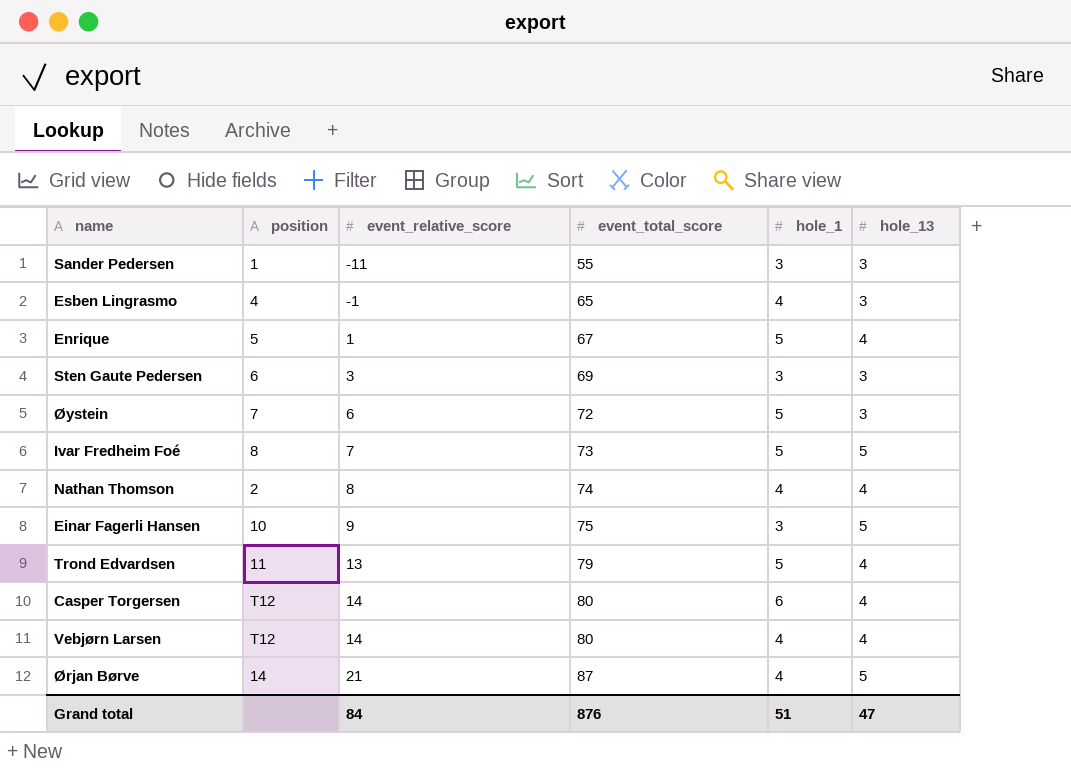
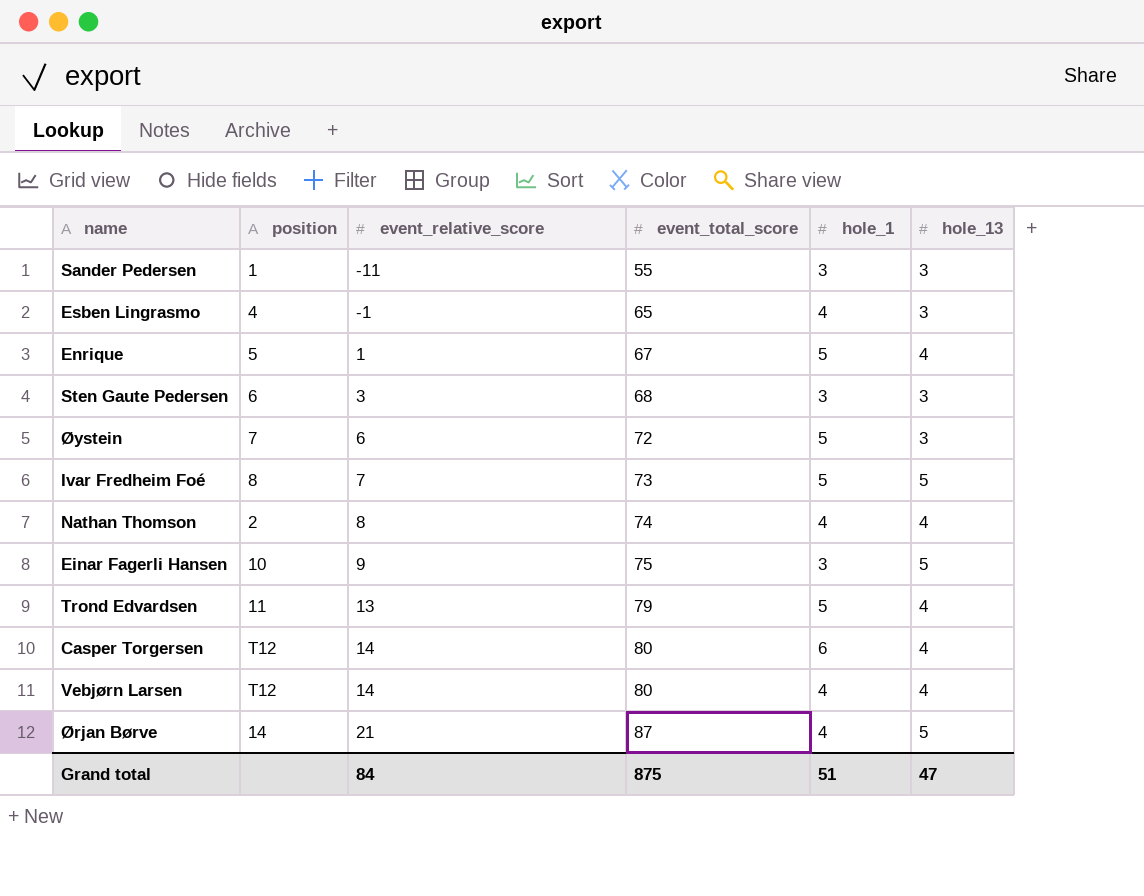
Sten Gaute Pedersen | event_total_score: 69 -> 68
Grand total | event_total_score: 876 -> 875

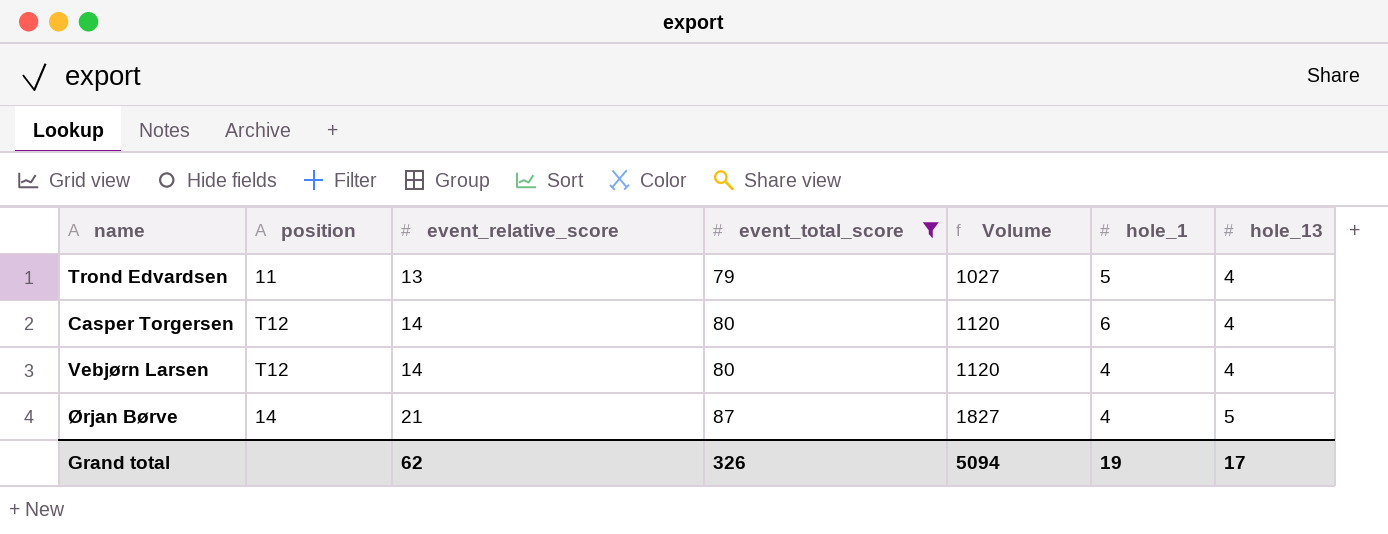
filter: none -> event_total_score >= 79
column Volume | formula: none -> [event_relative_score] * [event_total_score]
Grand total | event_relative_score: 84 -> 62
Grand total | event_total_score: 875 -> 326
Grand total | hole_1: 51 -> 19
Grand total | hole_13: 47 -> 17

